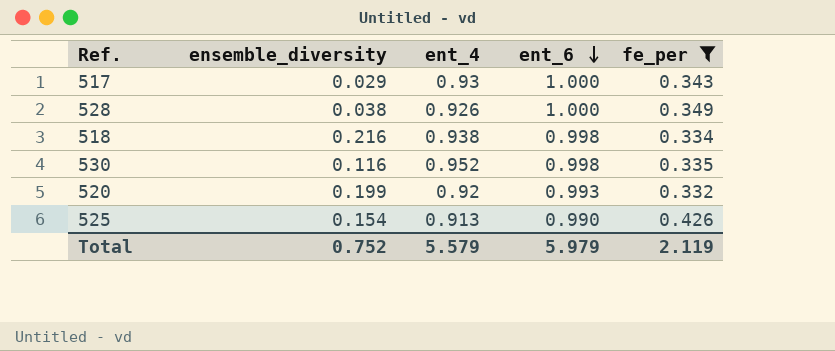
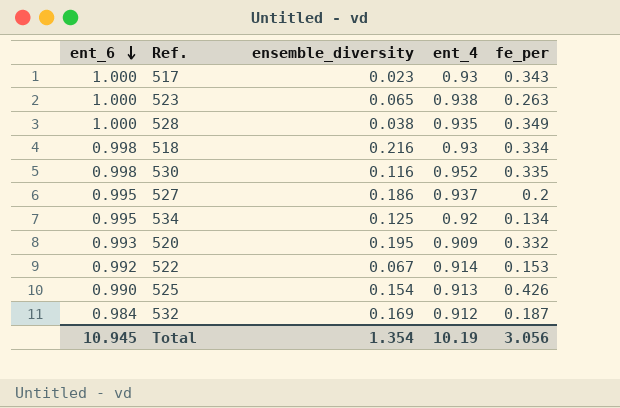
filter: fe_per >= 0.332 -> none
column ent_6 | position: 4 -> 1
517 | ensemble_diversity: 0.029 -> 0.023
528 | ent_4: 0.926 -> 0.935
518 | ent_4: 0.938 -> 0.93
520 | ensemble_diversity: 0.199 -> 0.195
520 | ent_4: 0.92 -> 0.909
Total | ent_6: 5.979 -> 10.945
Total | ensemble_diversity: 0.752 -> 1.354
Total | ent_4: 5.579 -> 10.19
Total | fe_per: 2.119 -> 3.056

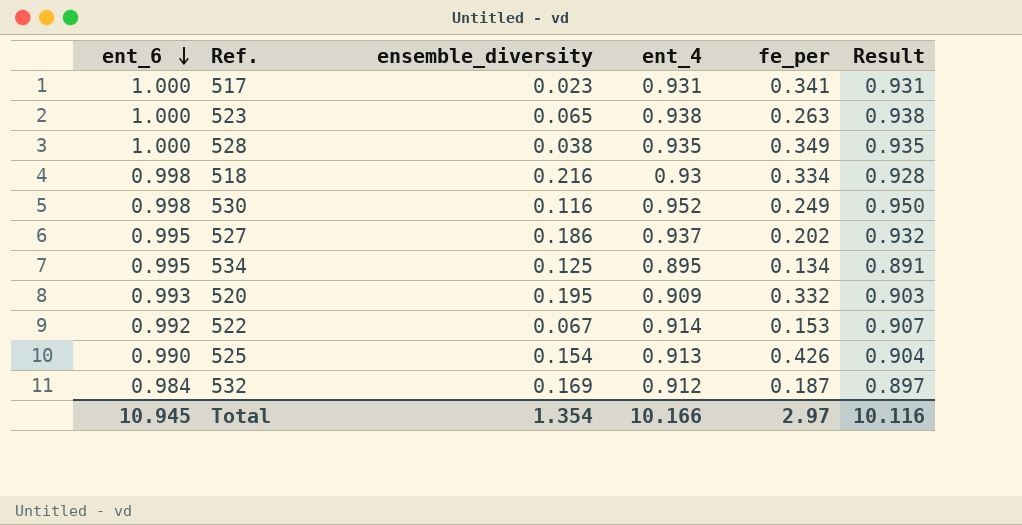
column Result | formula: none -> [ent_6] * [ent_4]
517 | ent_4: 0.93 -> 0.931
517 | fe_per: 0.343 -> 0.341
530 | fe_per: 0.335 -> 0.249
527 | fe_per: 0.2 -> 0.202
534 | ent_4: 0.92 -> 0.895
Total | ent_4: 10.19 -> 10.166
Total | fe_per: 3.056 -> 2.97

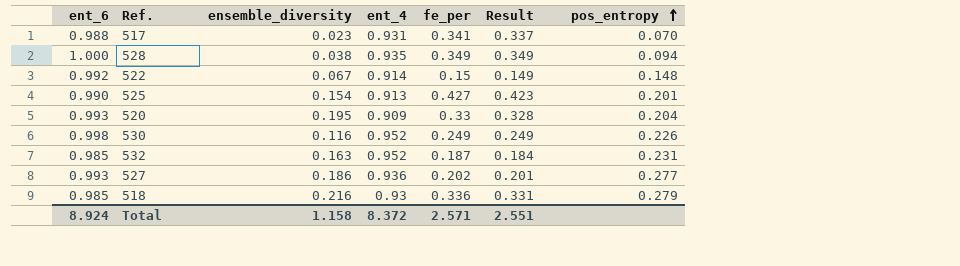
row order: ent_6 descending -> pos_entropy ascending
column Result | formula: [ent_6] * [ent_4] -> [ent_6] * [fe_per]
column pos_entropy | position: none -> 7
row 523: 1.000 | 0.065 | 0.938 | 0.263 | 0.938 -> none
row 534: 0.995 | 0.125 | 0.895 | 0.134 | 0.891 -> none
517 | ent_6: 1.000 -> 0.988
522 | fe_per: 0.153 -> 0.15
525 | fe_per: 0.426 -> 0.427
520 | fe_per: 0.332 -> 0.33
532 | ent_6: 0.984 -> 0.985
532 | ensemble_diversity: 0.169 -> 0.163
532 | ent_4: 0.912 -> 0.952
527 | ent_6: 0.995 -> 0.993
527 | ent_4: 0.937 -> 0.936
518 | ent_6: 0.998 -> 0.985
518 | fe_per: 0.334 -> 0.336
Total | ent_6: 10.945 -> 8.924
Total | ensemble_diversity: 1.354 -> 1.158
Total | ent_4: 10.166 -> 8.372
Total | fe_per: 2.97 -> 2.571
Total | Result: 10.116 -> 2.551

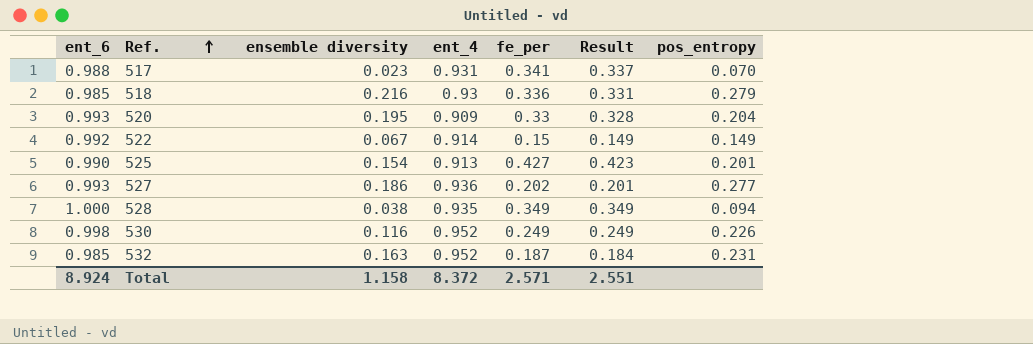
row order: pos_entropy ascending -> Ref. ascending
column name: ensemble_diversity -> ensemble diversity
522 | pos_entropy: 0.148 -> 0.149

